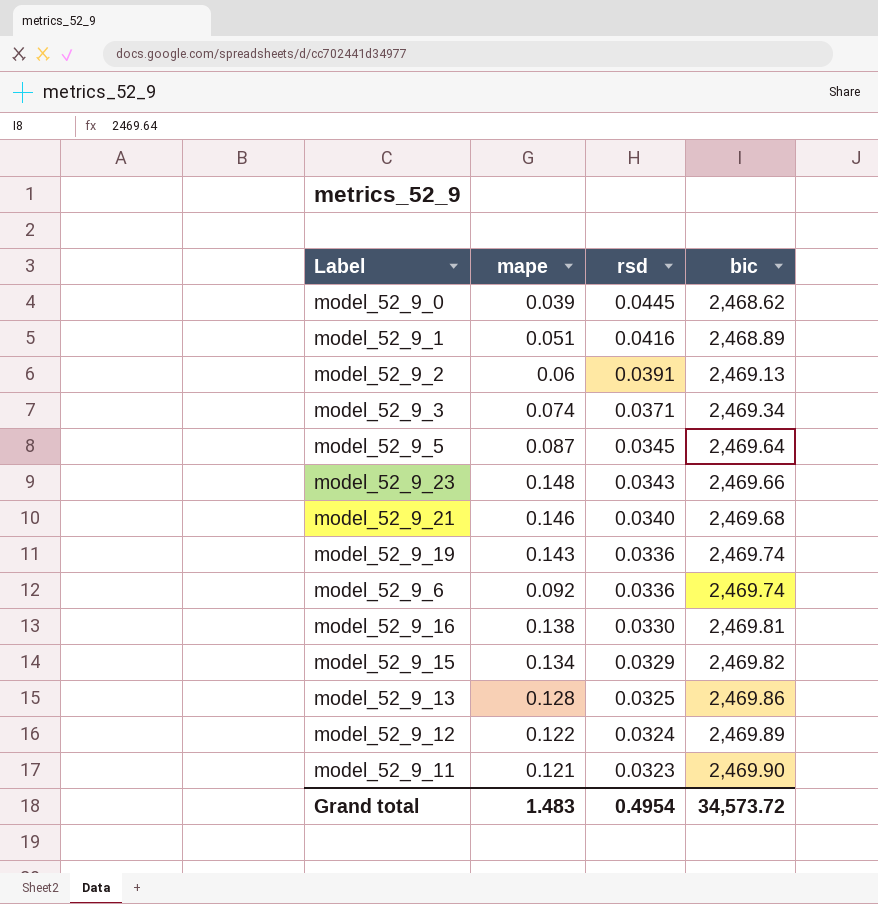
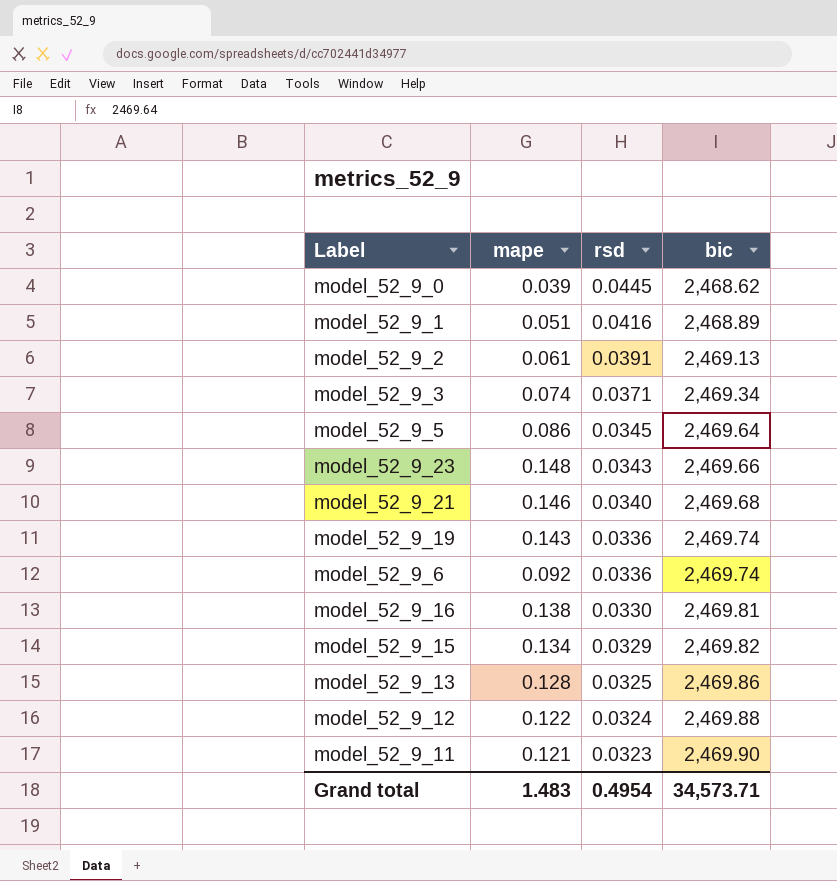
model_52_9_2 | mape: 0.06 -> 0.061
model_52_9_5 | mape: 0.087 -> 0.086
model_52_9_12 | bic: 2,469.89 -> 2,469.88
Grand total | bic: 34,573.72 -> 34,573.71

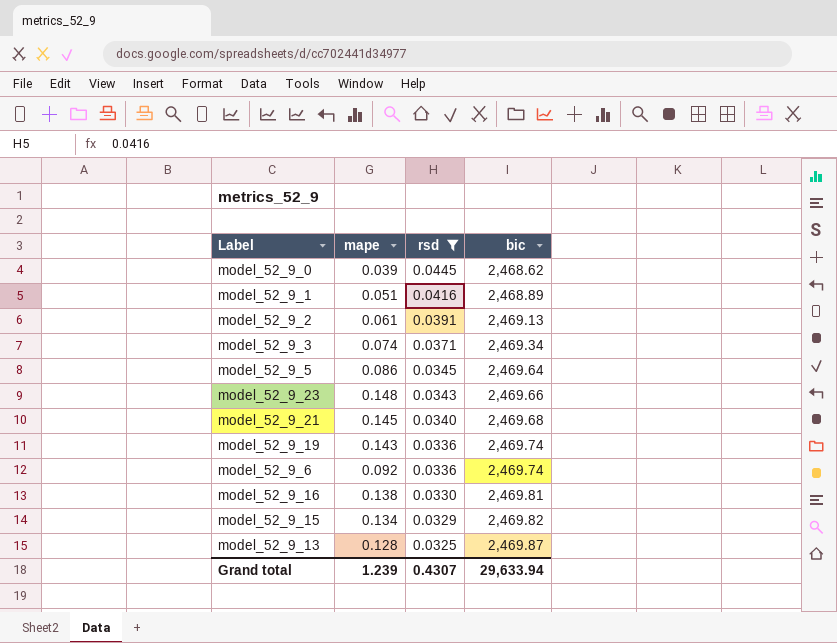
filter: none -> rsd >= 0.0325
model_52_9_21 | mape: 0.146 -> 0.145
model_52_9_13 | bic: 2,469.86 -> 2,469.87
Grand total | mape: 1.483 -> 1.239
Grand total | rsd: 0.4954 -> 0.4307
Grand total | bic: 34,573.71 -> 29,633.94

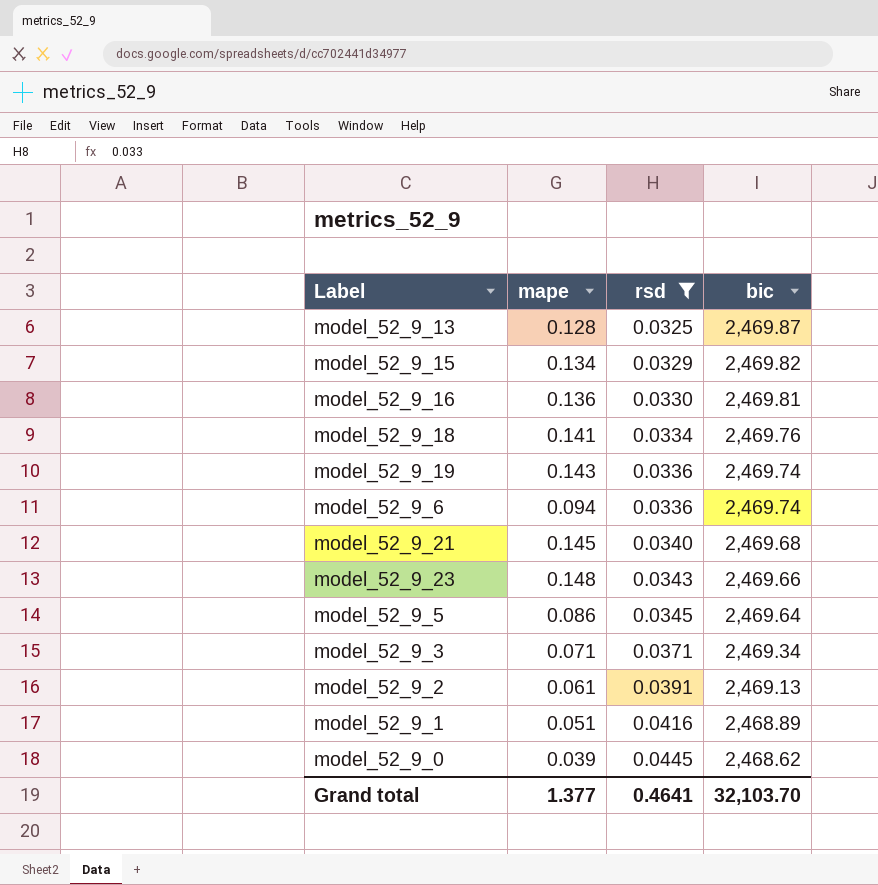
row order: rsd descending -> rsd ascending
model_52_9_16 | mape: 0.138 -> 0.136
row model_52_9_18: none -> 0.141 | 0.0334 | 2,469.76
model_52_9_6 | mape: 0.092 -> 0.094
model_52_9_3 | mape: 0.074 -> 0.071
Grand total | mape: 1.239 -> 1.377
Grand total | rsd: 0.4307 -> 0.4641
Grand total | bic: 29,633.94 -> 32,103.70

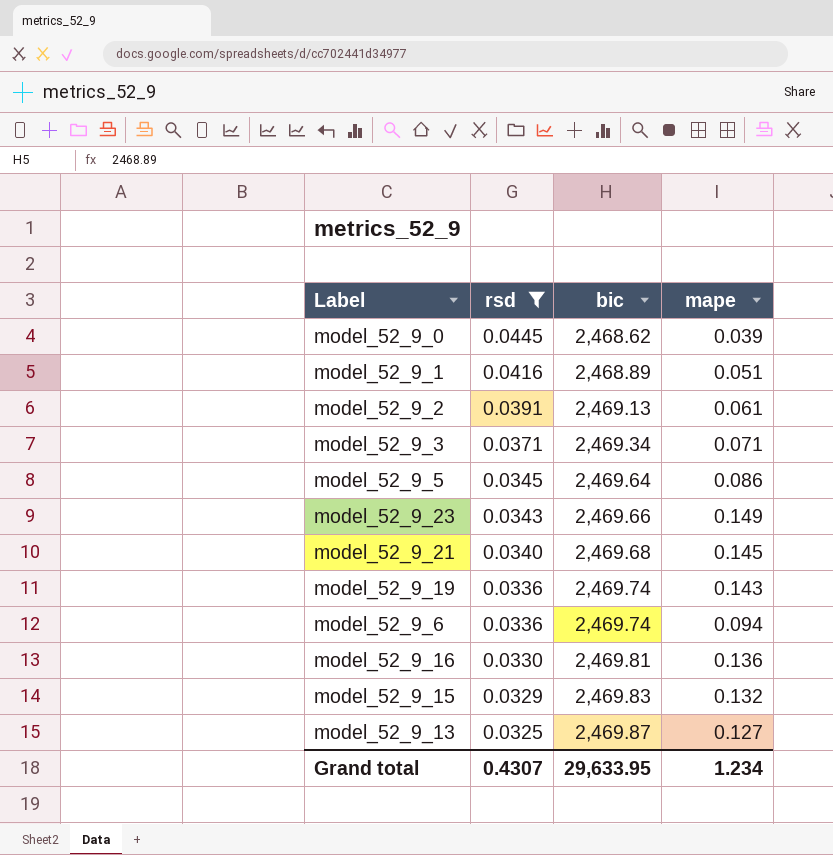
row order: rsd ascending -> rsd descending
column mape | position: 2 -> 4
row model_52_9_18: 0.141 | 0.0334 | 2,469.76 -> none
model_52_9_23 | mape: 0.148 -> 0.149
model_52_9_15 | bic: 2,469.82 -> 2,469.83
model_52_9_15 | mape: 0.134 -> 0.132
model_52_9_13 | mape: 0.128 -> 0.127
Grand total | rsd: 0.4641 -> 0.4307
Grand total | bic: 32,103.70 -> 29,633.95
Grand total | mape: 1.377 -> 1.234

